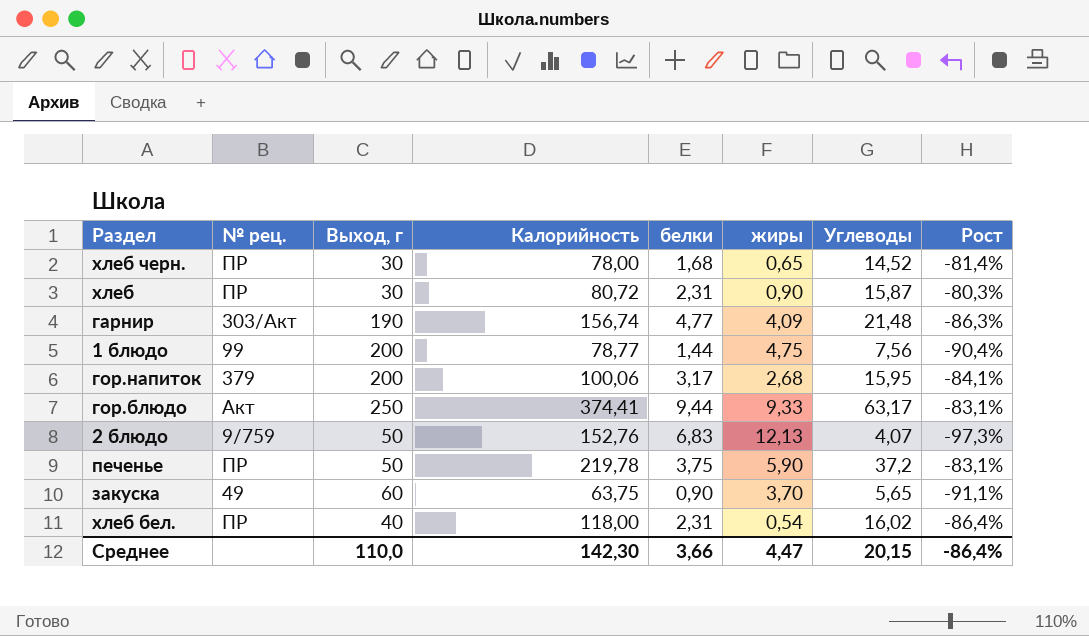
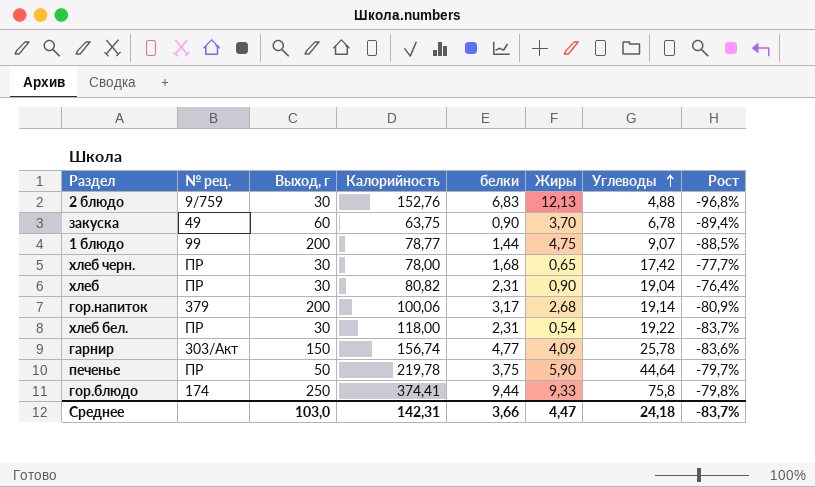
row order: none -> Углеводы ascending
column name: жиры -> Жиры
2 блюдо | Выход, г: 50 -> 30
2 блюдо | Углеводы: 4,07 -> 4,88
2 блюдо | Рост: -97,3% -> -96,8%
закуска | Углеводы: 5,65 -> 6,78
закуска | Рост: -91,1% -> -89,4%
1 блюдо | Углеводы: 7,56 -> 9,07
1 блюдо | Рост: -90,4% -> -88,5%
хлеб черн. | Углеводы: 14,52 -> 17,42
хлеб черн. | Рост: -81,4% -> -77,7%
хлеб | Калорийность: 80,72 -> 80,82
хлеб | Углеводы: 15,87 -> 19,04
хлеб | Рост: -80,3% -> -76,4%
гор.напиток | Углеводы: 15,95 -> 19,14
гор.напиток | Рост: -84,1% -> -80,9%
хлеб бел. | Выход, г: 40 -> 30
хлеб бел. | Углеводы: 16,02 -> 19,22
хлеб бел. | Рост: -86,4% -> -83,7%
гарнир | Выход, г: 190 -> 150
гарнир | Углеводы: 21,48 -> 25,78
гарнир | Рост: -86,3% -> -83,6%
печенье | Углеводы: 37,2 -> 44,64
печенье | Рост: -83,1% -> -79,7%
гор.блюдо | № рец.: Акт -> 174
гор.блюдо | Углеводы: 63,17 -> 75,8
гор.блюдо | Рост: -83,1% -> -79,8%
Среднее | Выход, г: 110,0 -> 103,0
Среднее | Калорийность: 142,30 -> 142,31
Среднее | Углеводы: 20,15 -> 24,18
Среднее | Рост: -86,4% -> -83,7%

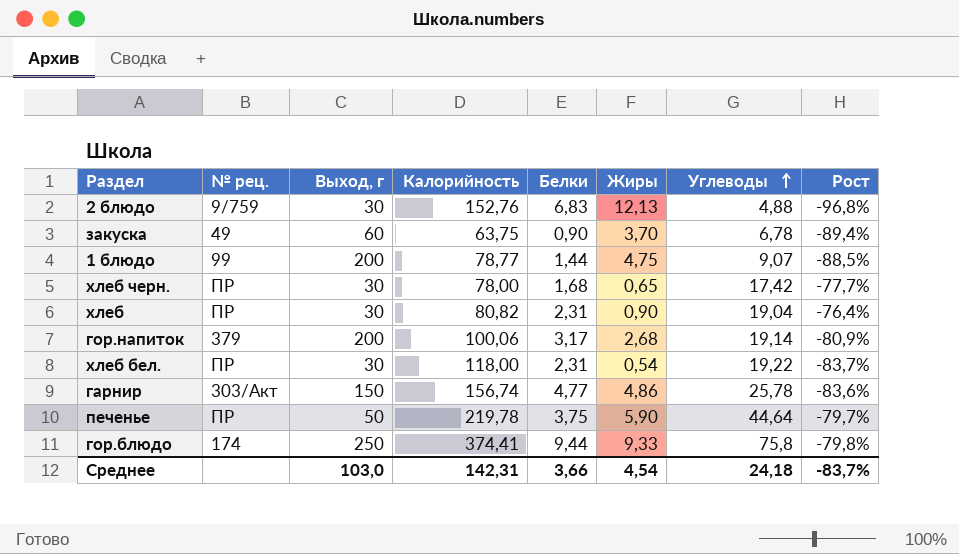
column name: белки -> Белки
гарнир | Жиры: 4,09 -> 4,86
Среднее | Жиры: 4,47 -> 4,54

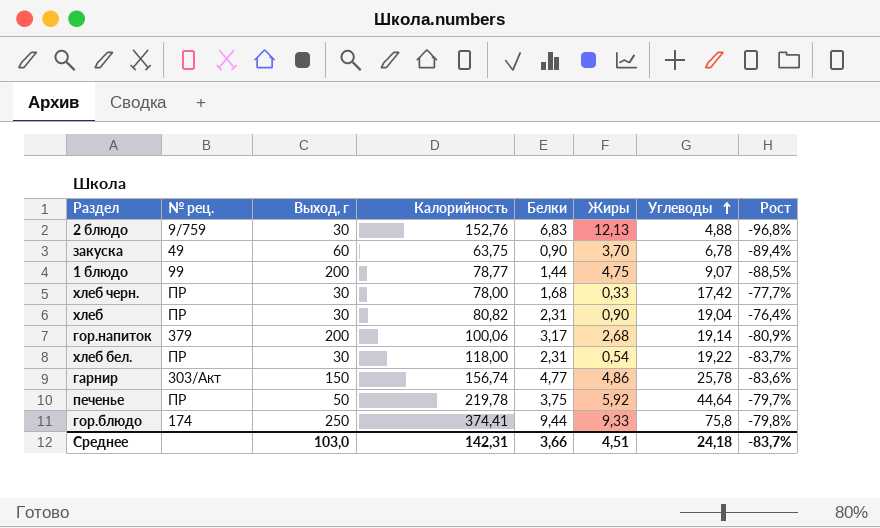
хлеб черн. | Жиры: 0,65 -> 0,33
печенье | Жиры: 5,90 -> 5,92
Среднее | Жиры: 4,54 -> 4,51

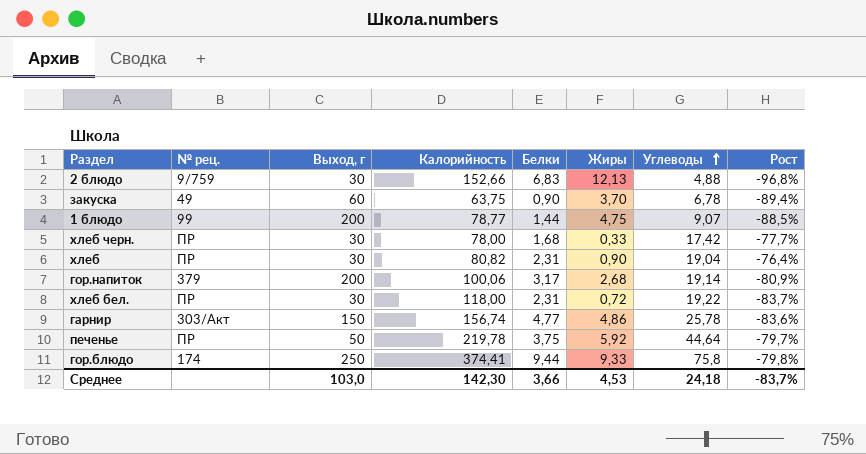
2 блюдо | Калорийность: 152,76 -> 152,66
хлеб бел. | Жиры: 0,54 -> 0,72
Среднее | Калорийность: 142,31 -> 142,30
Среднее | Жиры: 4,51 -> 4,53

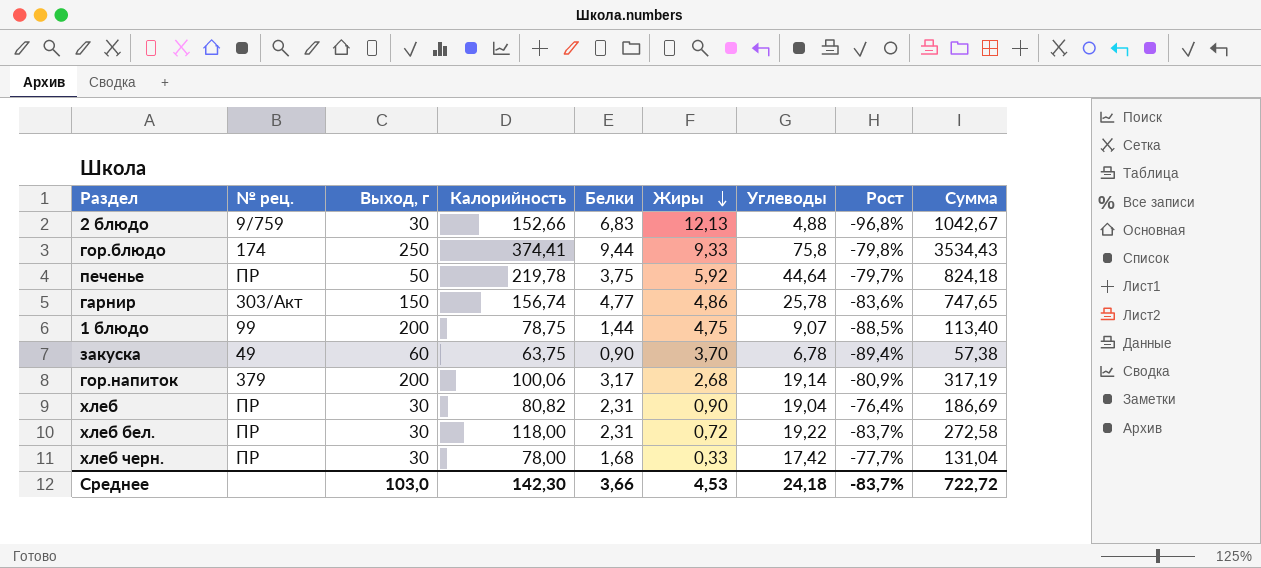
row order: Углеводы ascending -> Жиры descending
column Сумма | formula: none -> [Калорийность] * [Белки]
1 блюдо | Калорийность: 78,77 -> 78,75

